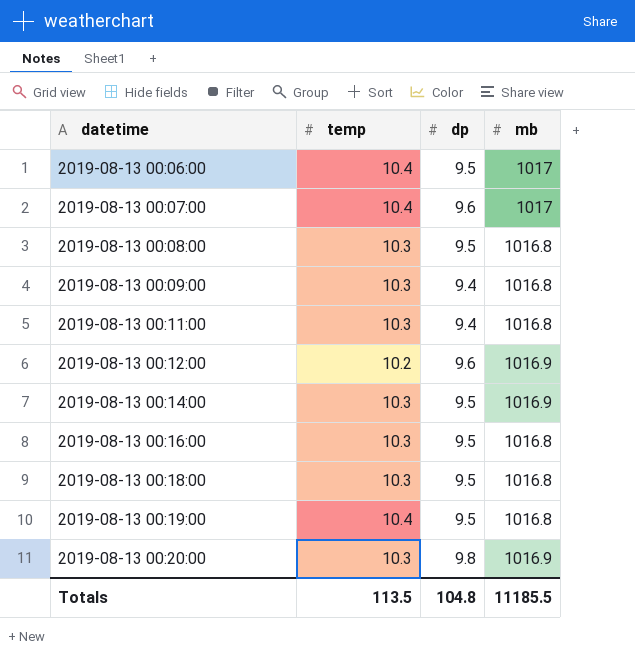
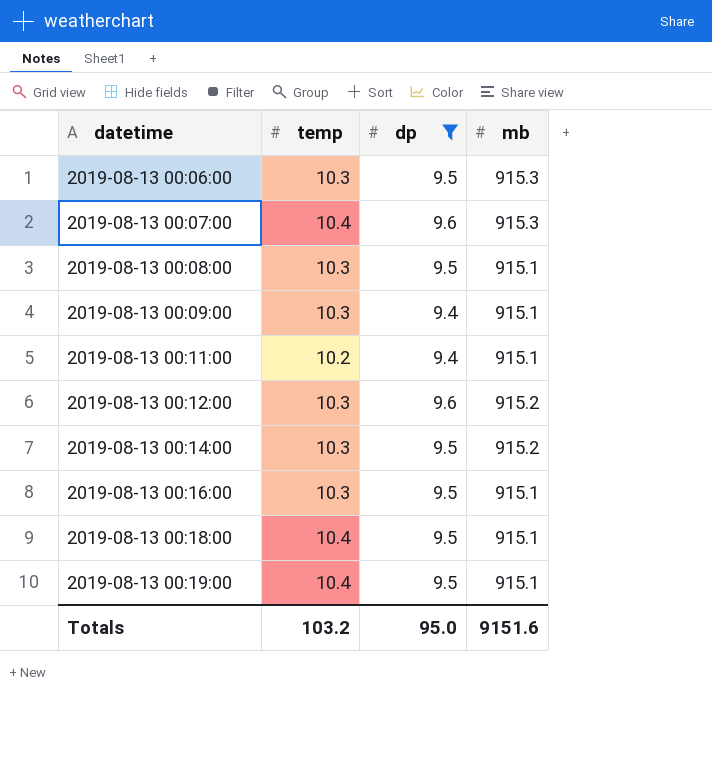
filter: none -> dp != 9.8
2019-08-13 00:06:00 | temp: 10.4 -> 10.3
2019-08-13 00:06:00 | mb: 1017 -> 915.3
2019-08-13 00:07:00 | mb: 1017 -> 915.3
2019-08-13 00:08:00 | mb: 1016.8 -> 915.1
2019-08-13 00:09:00 | mb: 1016.8 -> 915.1
2019-08-13 00:11:00 | temp: 10.3 -> 10.2
2019-08-13 00:11:00 | mb: 1016.8 -> 915.1
2019-08-13 00:12:00 | temp: 10.2 -> 10.3
2019-08-13 00:12:00 | mb: 1016.9 -> 915.2
2019-08-13 00:14:00 | mb: 1016.9 -> 915.2
2019-08-13 00:16:00 | mb: 1016.8 -> 915.1
2019-08-13 00:18:00 | temp: 10.3 -> 10.4
2019-08-13 00:18:00 | mb: 1016.8 -> 915.1
2019-08-13 00:19:00 | mb: 1016.8 -> 915.1
Totals | temp: 113.5 -> 103.2
Totals | dp: 104.8 -> 95.0
Totals | mb: 11185.5 -> 9151.6

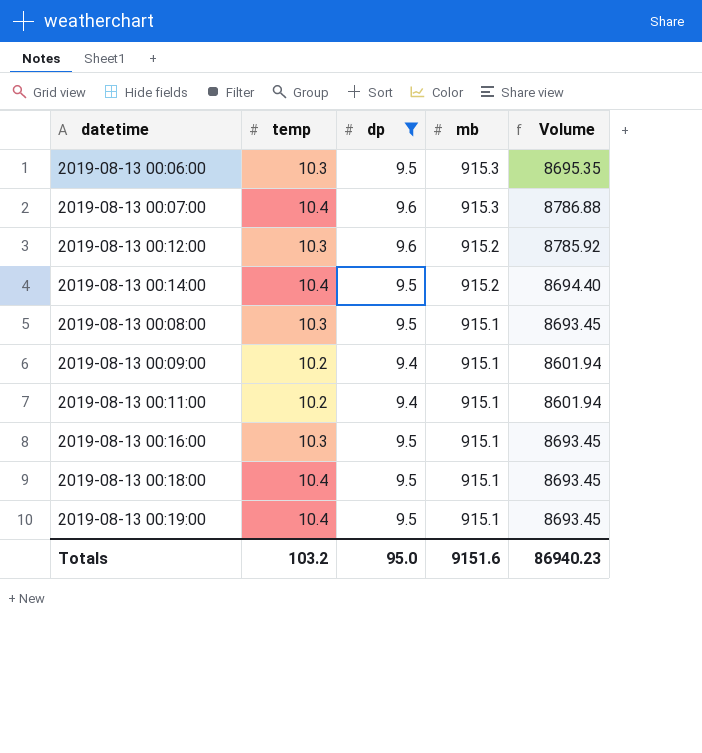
row order: datetime ascending -> mb descending
column Volume | formula: none -> [dp] * [mb]
2019-08-13 00:14:00 | temp: 10.3 -> 10.4
2019-08-13 00:09:00 | temp: 10.3 -> 10.2

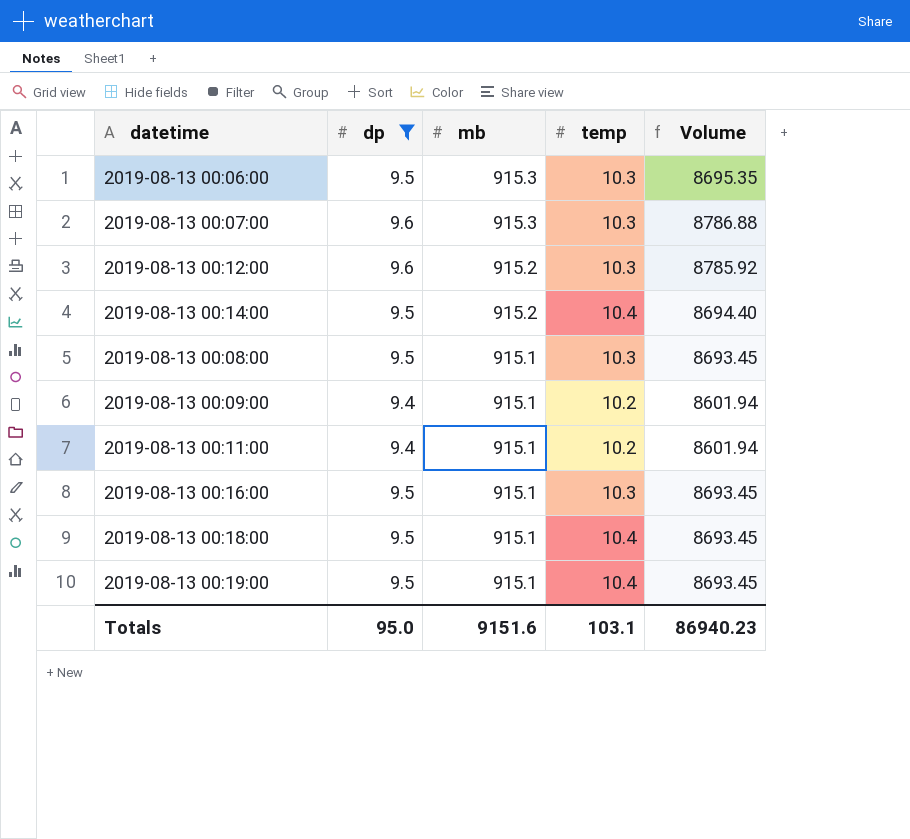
column temp | position: 2 -> 4
2019-08-13 00:07:00 | temp: 10.4 -> 10.3
Totals | temp: 103.2 -> 103.1

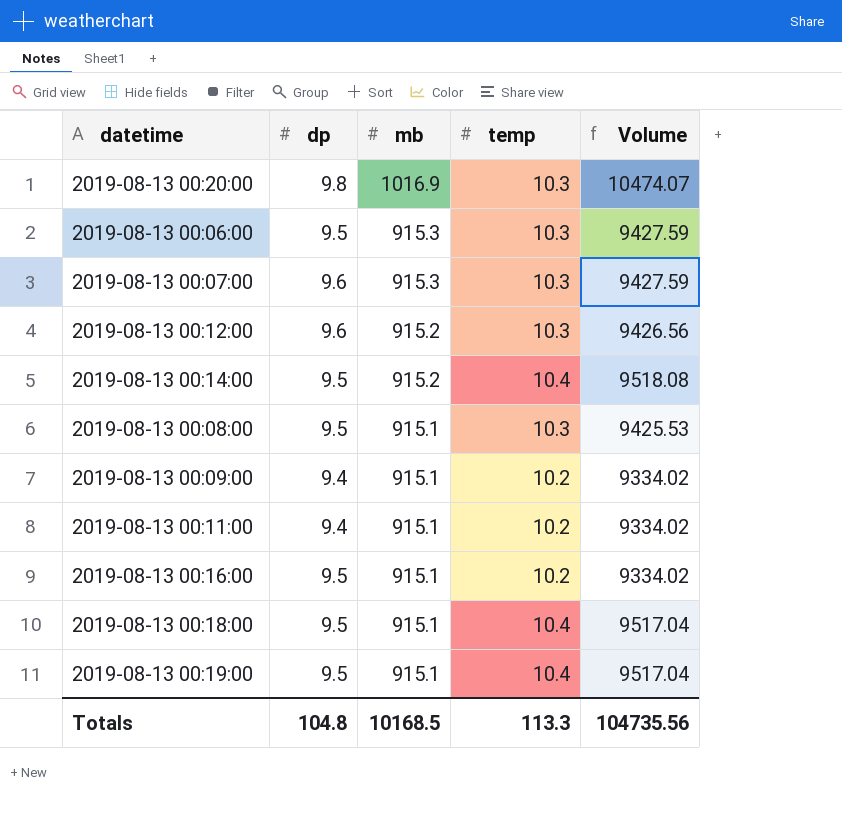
filter: dp != 9.8 -> none
column Volume | formula: [dp] * [mb] -> [mb] * [temp]
2019-08-13 00:16:00 | temp: 10.3 -> 10.2
Totals | dp: 95.0 -> 104.8
Totals | mb: 9151.6 -> 10168.5
Totals | temp: 103.1 -> 113.3
Totals | Volume: 86940.23 -> 104735.56

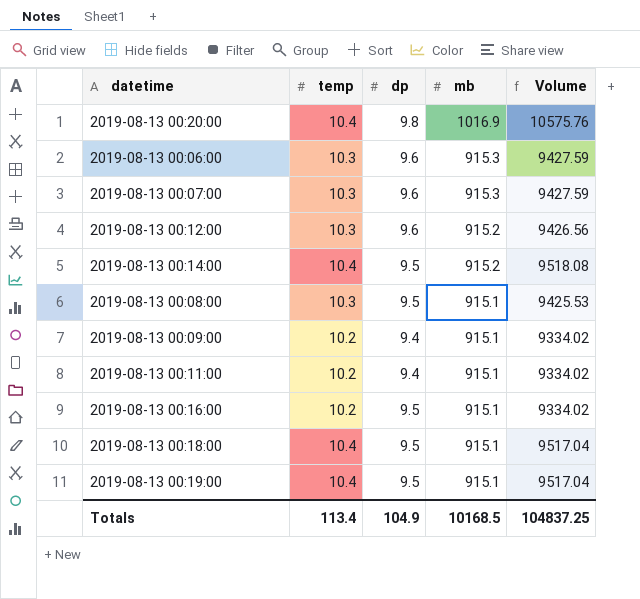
column temp | position: 4 -> 2
2019-08-13 00:20:00 | temp: 10.3 -> 10.4
2019-08-13 00:20:00 | Volume: 10474.07 -> 10575.76
2019-08-13 00:06:00 | dp: 9.5 -> 9.6
Totals | temp: 113.3 -> 113.4
Totals | dp: 104.8 -> 104.9
Totals | Volume: 104735.56 -> 104837.25

